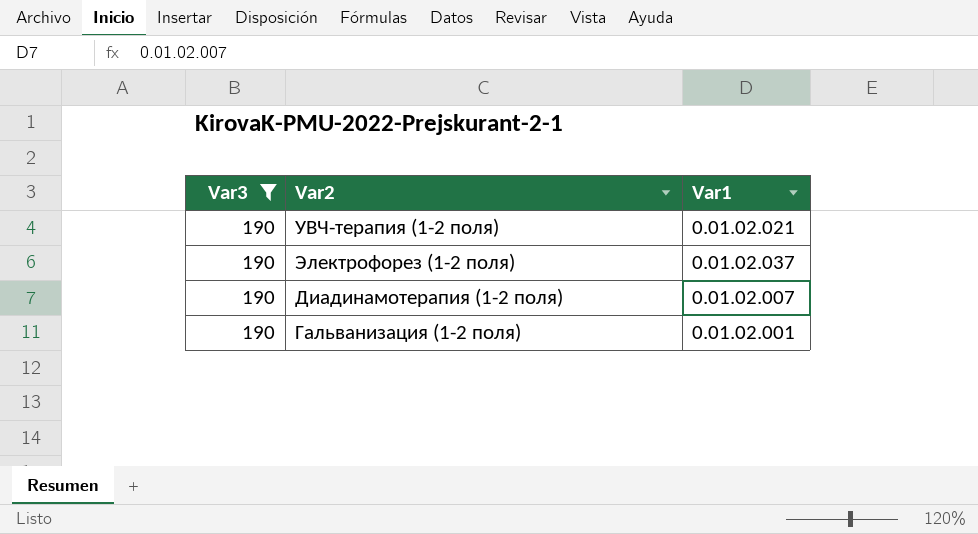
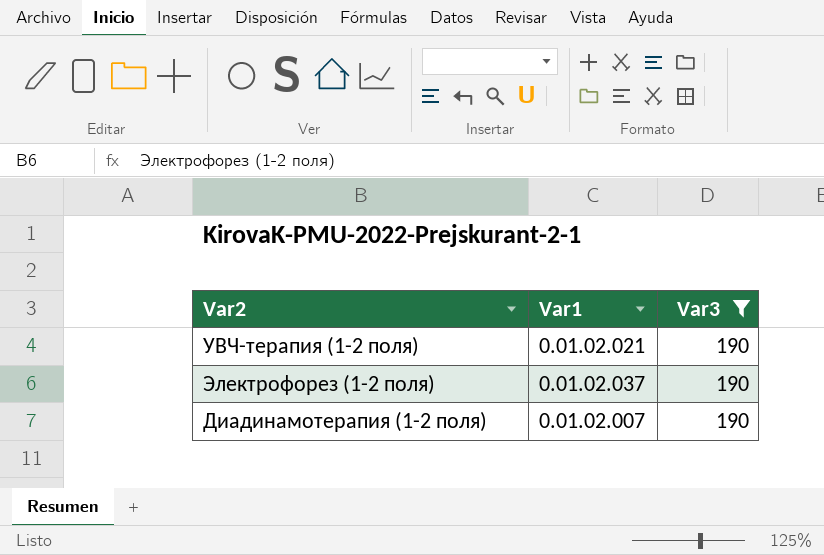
column Var3 | position: 1 -> 3
row Гальванизация (1-2 поля): 190 | 0.01.02.001 -> none

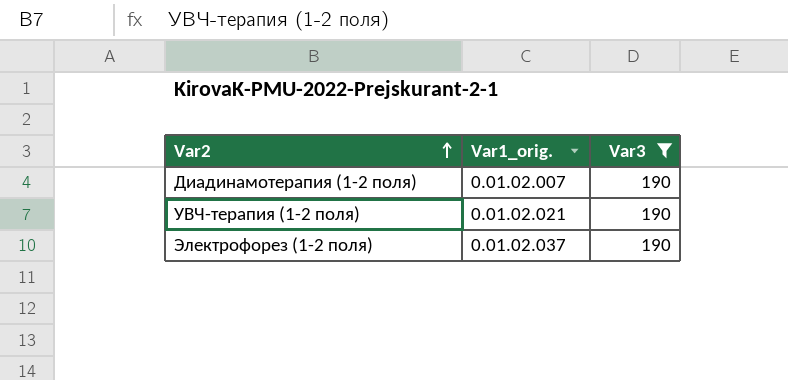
row order: none -> Var2 ascending
column name: Var1 -> Var1_orig.

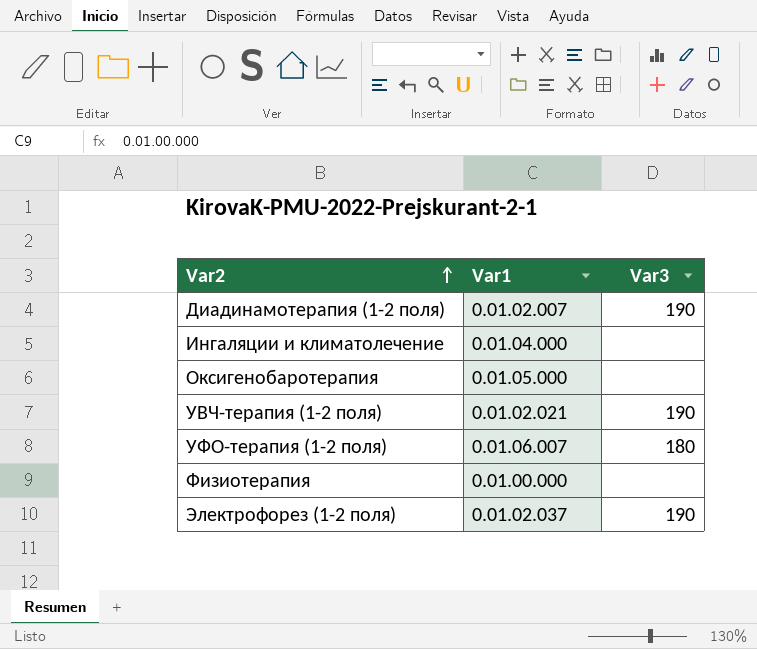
filter: Var3 = 190 -> none
column name: Var1_orig. -> Var1

